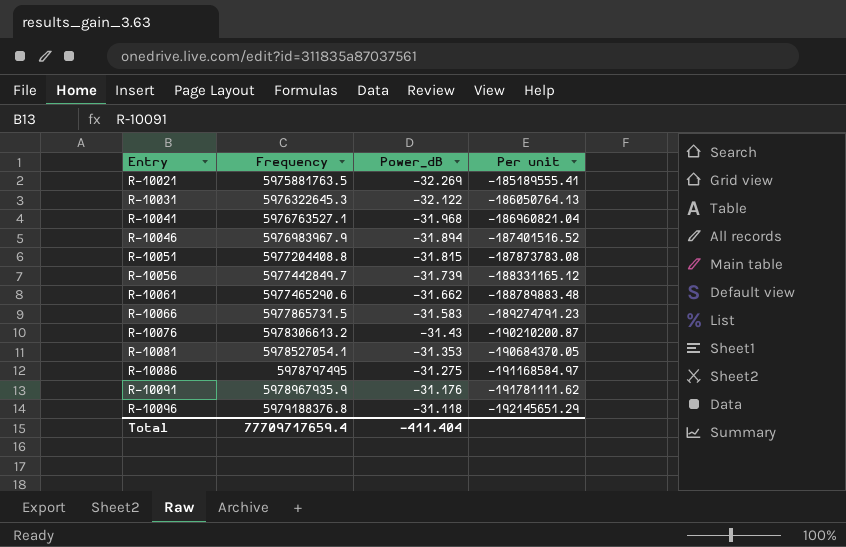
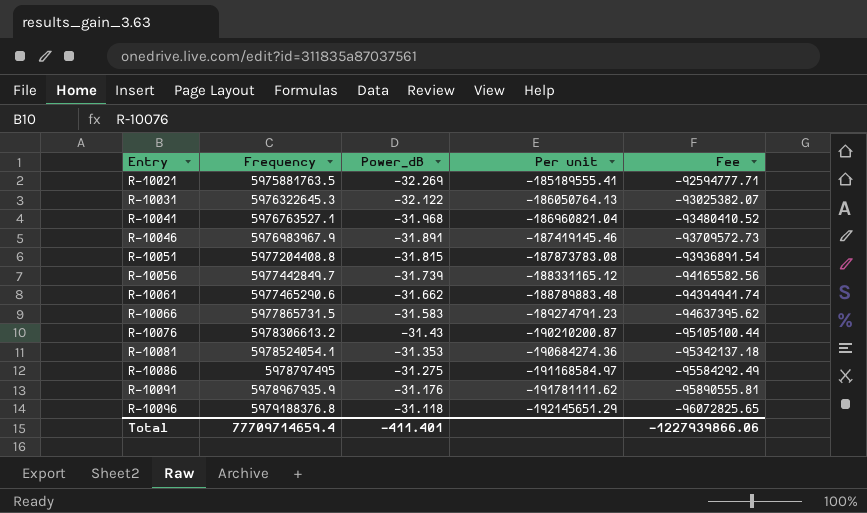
column Fee | formula: none -> [Per unit] * 0.5
R-10046 | Power_dB: -31.894 -> -31.891
R-10046 | Per unit: -187401516.52 -> -187419145.46
R-10081 | Frequency: 5978527054.1 -> 5978524054.1
R-10081 | Per unit: -190684370.05 -> -190684274.36
Total | Frequency: 77709717659.4 -> 77709714659.4
Total | Power_dB: -411.404 -> -411.401

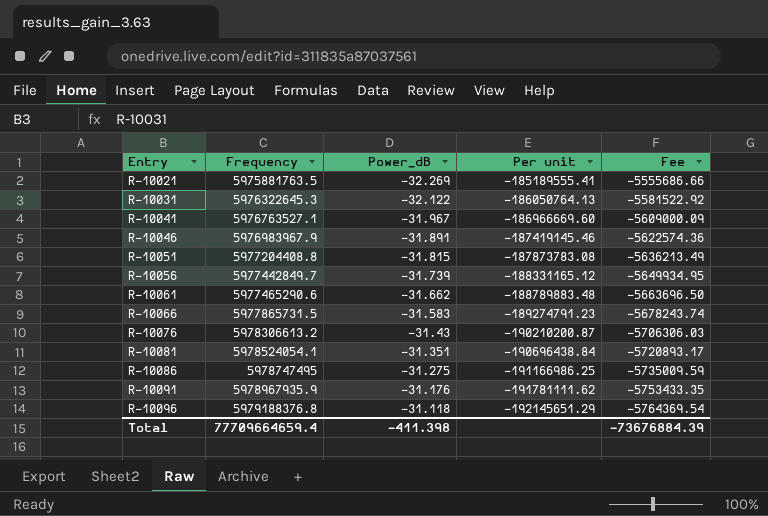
column Fee | formula: [Per unit] * 0.5 -> [Per unit] * 0.03
R-10041 | Power_dB: -31.968 -> -31.967
R-10041 | Per unit: -186960821.04 -> -186966669.60
R-10081 | Power_dB: -31.353 -> -31.351
R-10081 | Per unit: -190684274.36 -> -190696438.84
R-10086 | Frequency: 5978797495 -> 5978747495
R-10086 | Per unit: -191168584.97 -> -191166986.25
Total | Frequency: 77709714659.4 -> 77709664659.4
Total | Power_dB: -411.401 -> -411.398
Total | Fee: -1227939866.06 -> -73676884.39

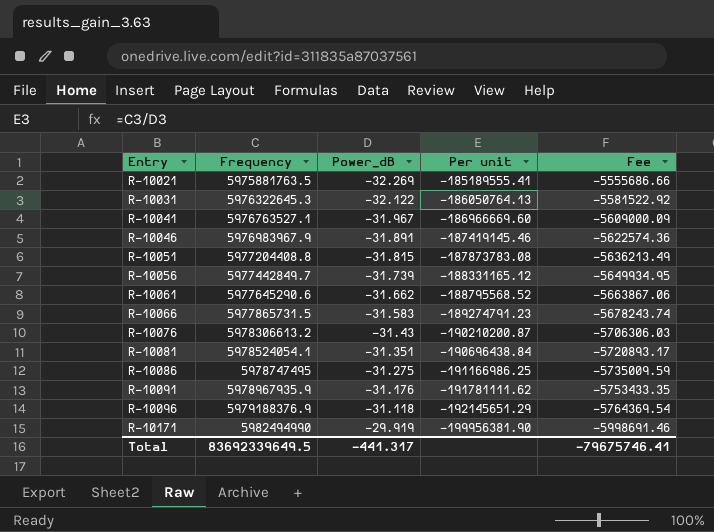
R-10061 | Frequency: 5977465290.6 -> 5977645290.6
R-10061 | Per unit: -188789883.48 -> -188795568.52
R-10061 | Fee: -5663696.50 -> -5663867.06
R-10096 | Frequency: 5979188376.8 -> 5979188376.9
row R-10171: none -> 5982494990 | -29.919 | -199956381.90 | -5998691.46
Total | Frequency: 77709664659.4 -> 83692339649.5
Total | Power_dB: -411.398 -> -441.317
Total | Fee: -73676884.39 -> -79675746.41

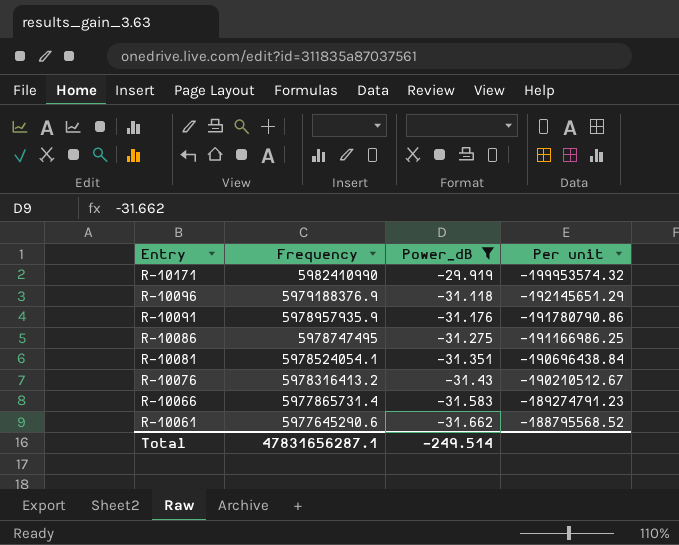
filter: none -> Power_dB >= -31.662
row order: Entry ascending -> Entry descending
column Fee | formula: [Per unit] * 0.03 -> none
R-10171 | Frequency: 5982494990 -> 5982410990
R-10171 | Per unit: -199956381.90 -> -199953574.32
R-10091 | Frequency: 5978967935.9 -> 5978957935.9
R-10091 | Per unit: -191781111.62 -> -191780790.86
R-10076 | Frequency: 5978306613.2 -> 5978316413.2
R-10076 | Per unit: -190210200.87 -> -190210512.67
R-10066 | Frequency: 5977865731.5 -> 5977865731.4
Total | Frequency: 83692339649.5 -> 47831656287.1
Total | Power_dB: -441.317 -> -249.514

